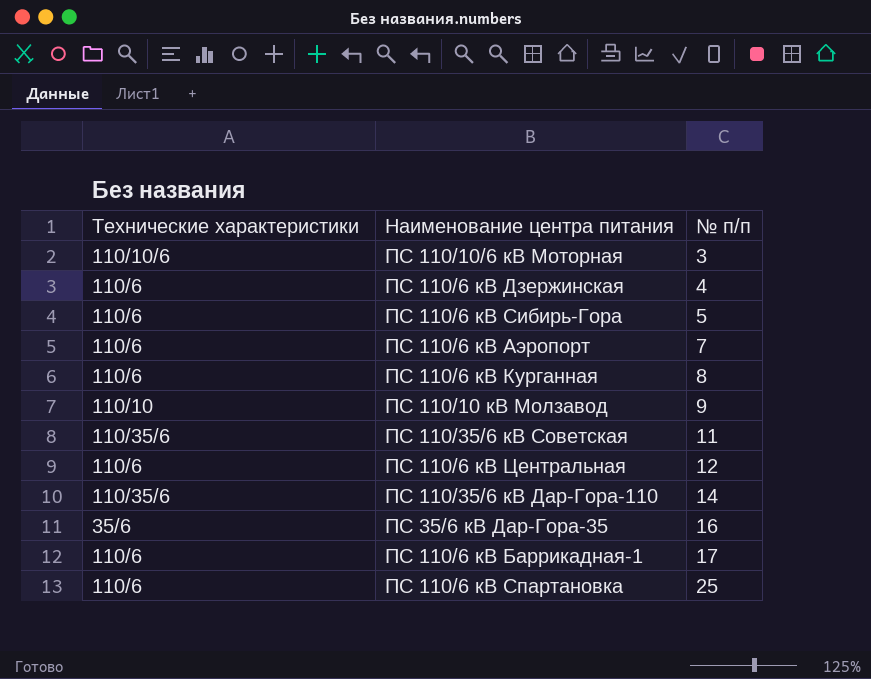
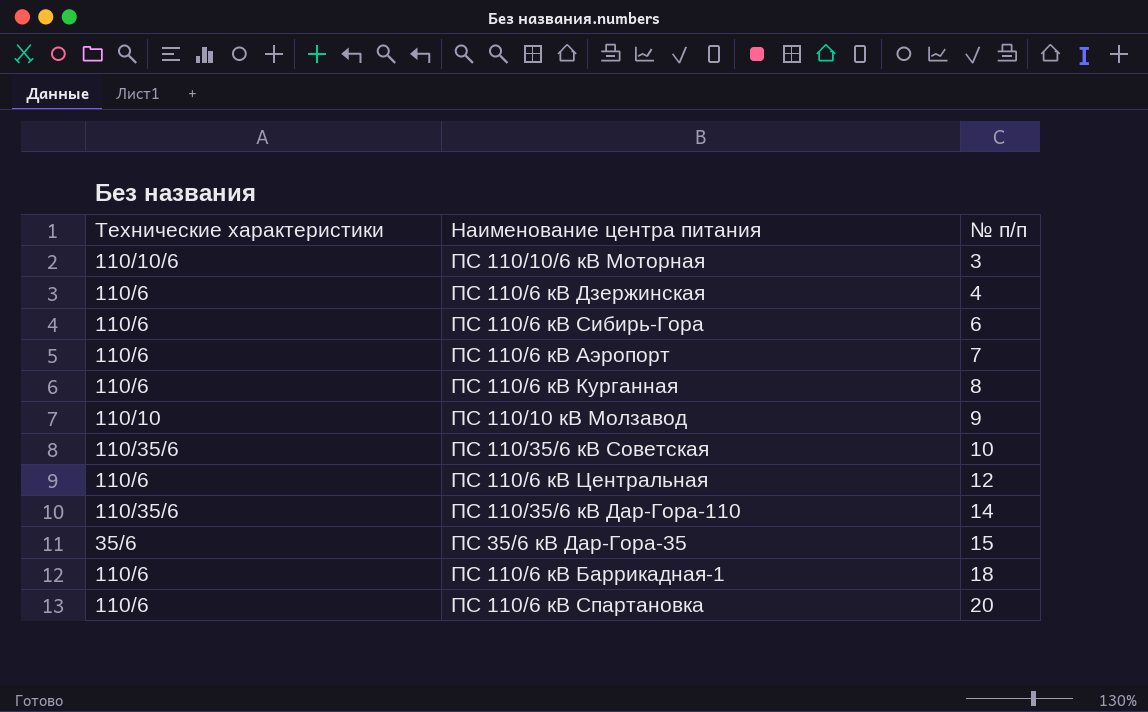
ПС 110/6 кВ Сибирь-Гора | № п/п: 5 -> 6
ПС 110/35/6 кВ Советская | № п/п: 11 -> 10
ПС 35/6 кВ Дар-Гора-35 | № п/п: 16 -> 15
ПС 110/6 кВ Баррикадная-1 | № п/п: 17 -> 18
ПС 110/6 кВ Спартановка | № п/п: 25 -> 20

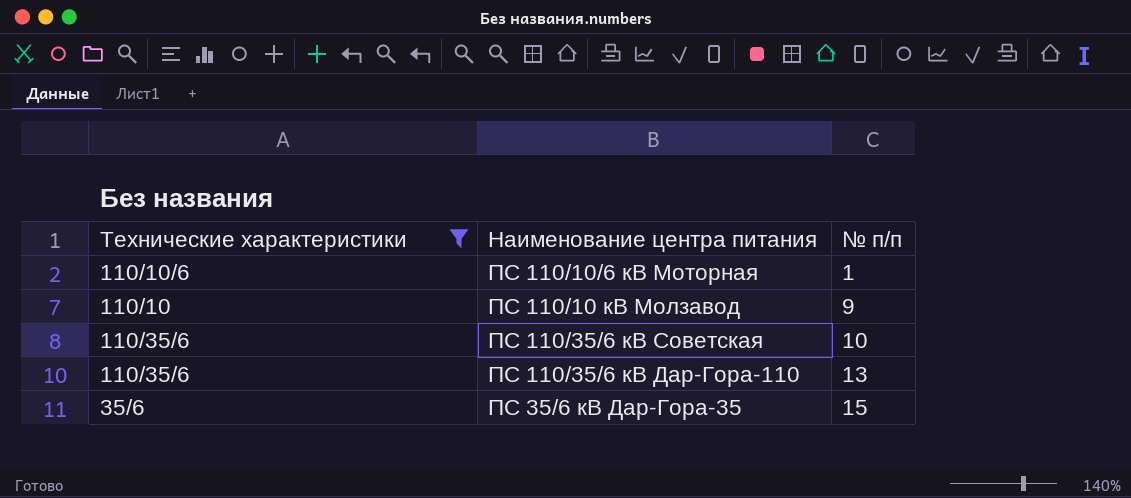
filter: none -> Технические характеристики != 110/6
ПС 110/10/6 кВ Моторная | № п/п: 3 -> 1
ПС 110/35/6 кВ Дар-Гора-110 | № п/п: 14 -> 13

